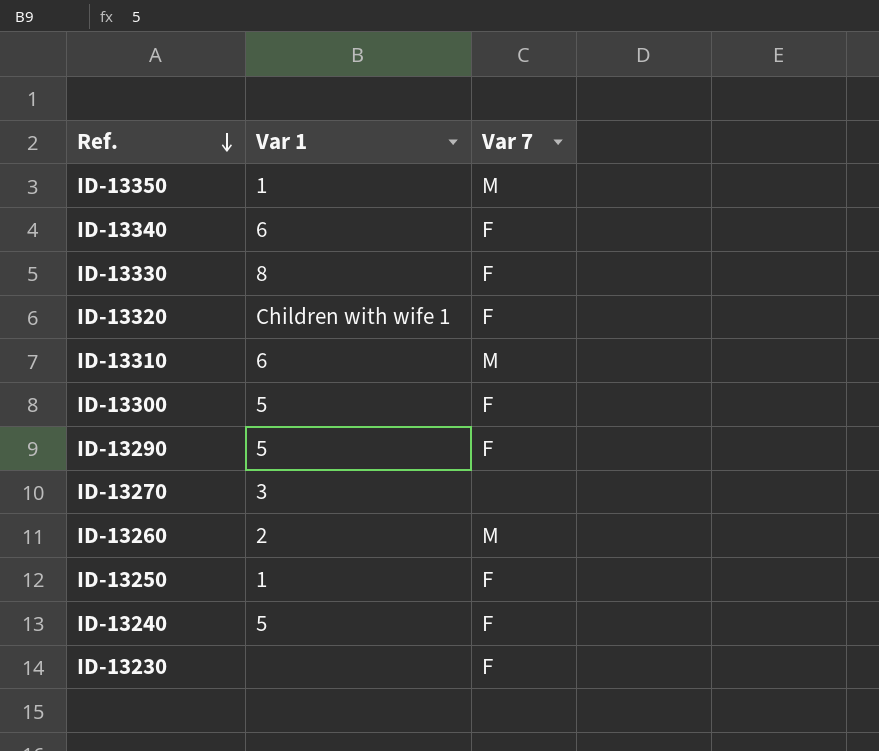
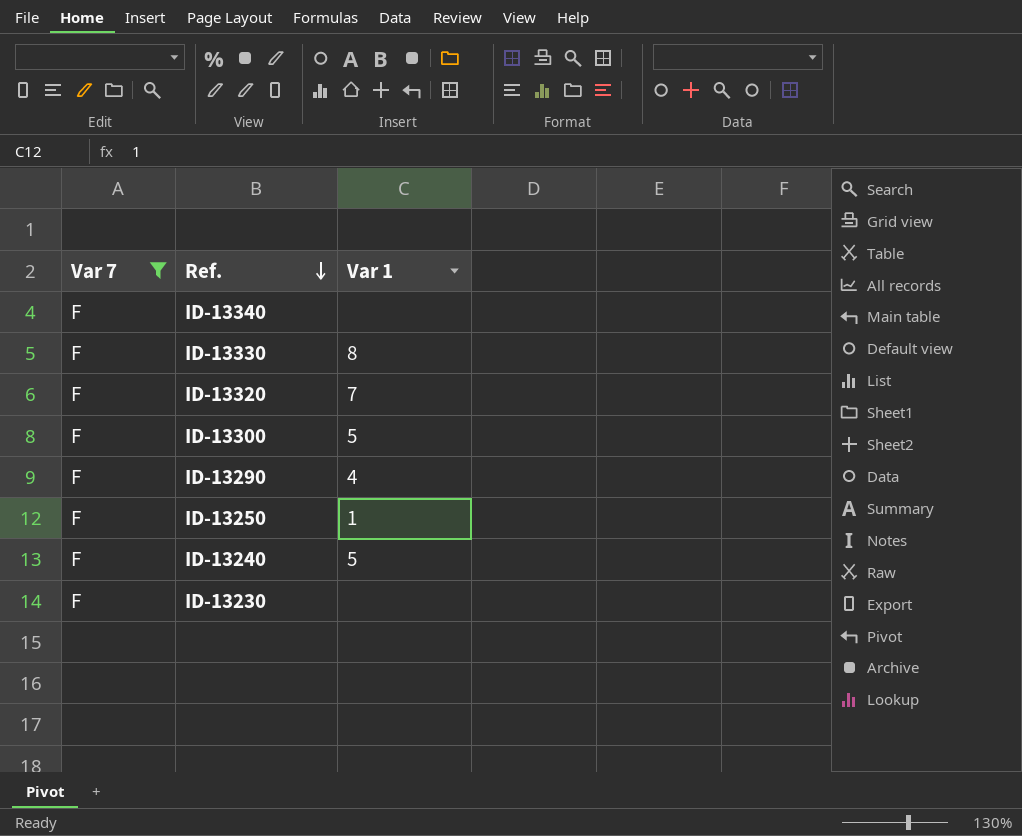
filter: none -> Var 7 = F
column Var 7 | position: 3 -> 1
ID-13340 | Var 1: 6 -> none
ID-13320 | Var 1: Children with wife 1 -> 7
ID-13290 | Var 1: 5 -> 4

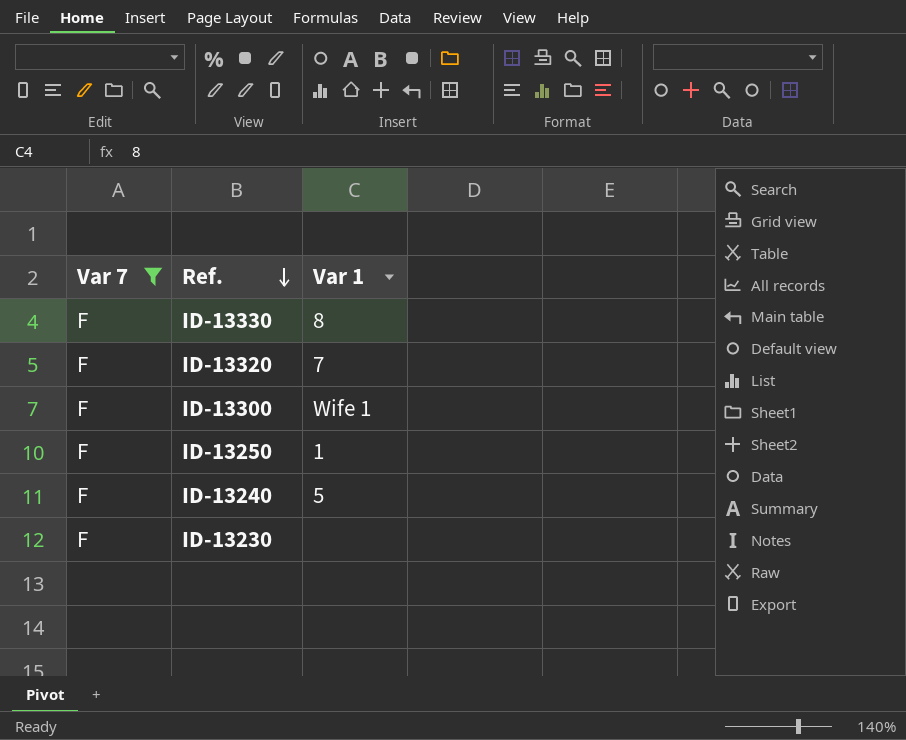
row ID-13340: F | none -> none
row ID-13290: F | 4 -> none
ID-13300 | Var 1: 5 -> Wife 1

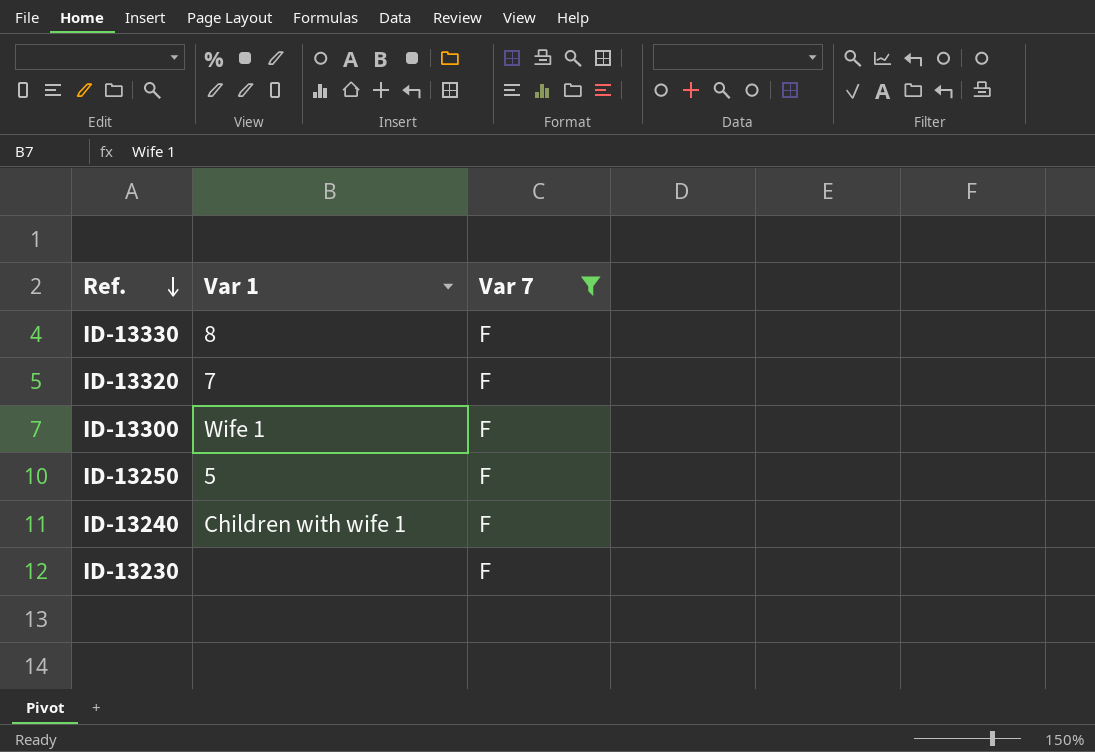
column Var 7 | position: 1 -> 3
ID-13250 | Var 1: 1 -> 5
ID-13240 | Var 1: 5 -> Children with wife 1

